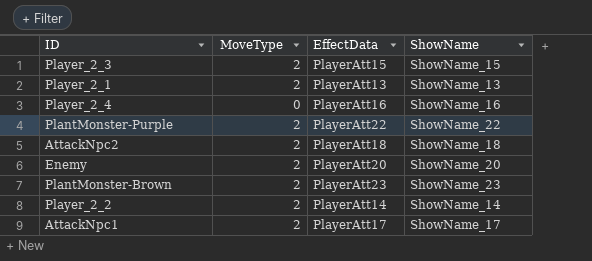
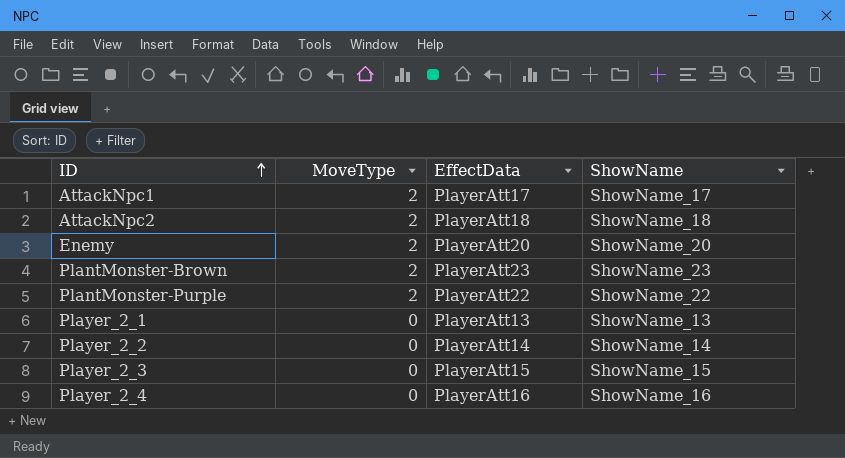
row order: none -> ID ascending
Player_2_1 | MoveType: 2 -> 0
Player_2_2 | MoveType: 2 -> 0
Player_2_3 | MoveType: 2 -> 0

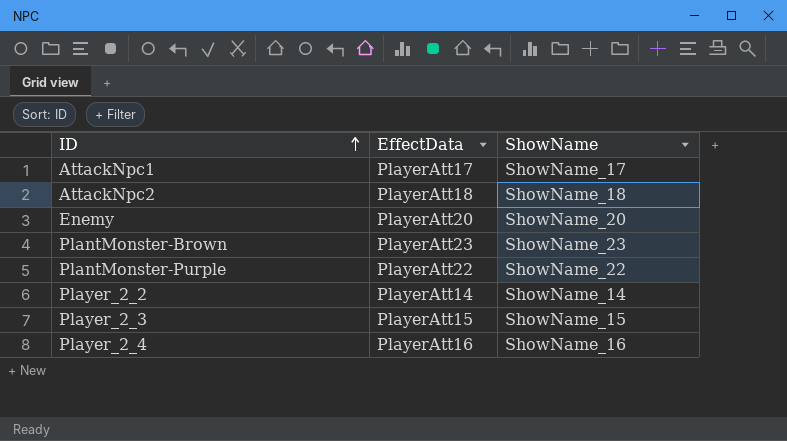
column MoveType | position: 2 -> none
row Player_2_1: 0 | PlayerAtt13 | ShowName_13 -> none

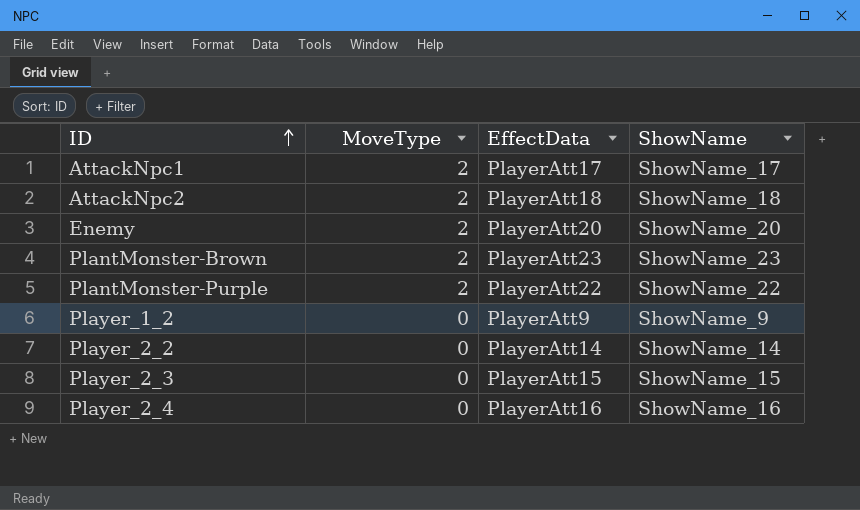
column MoveType | position: none -> 2
row Player_1_2: none -> 0 | PlayerAtt9 | ShowName_9

